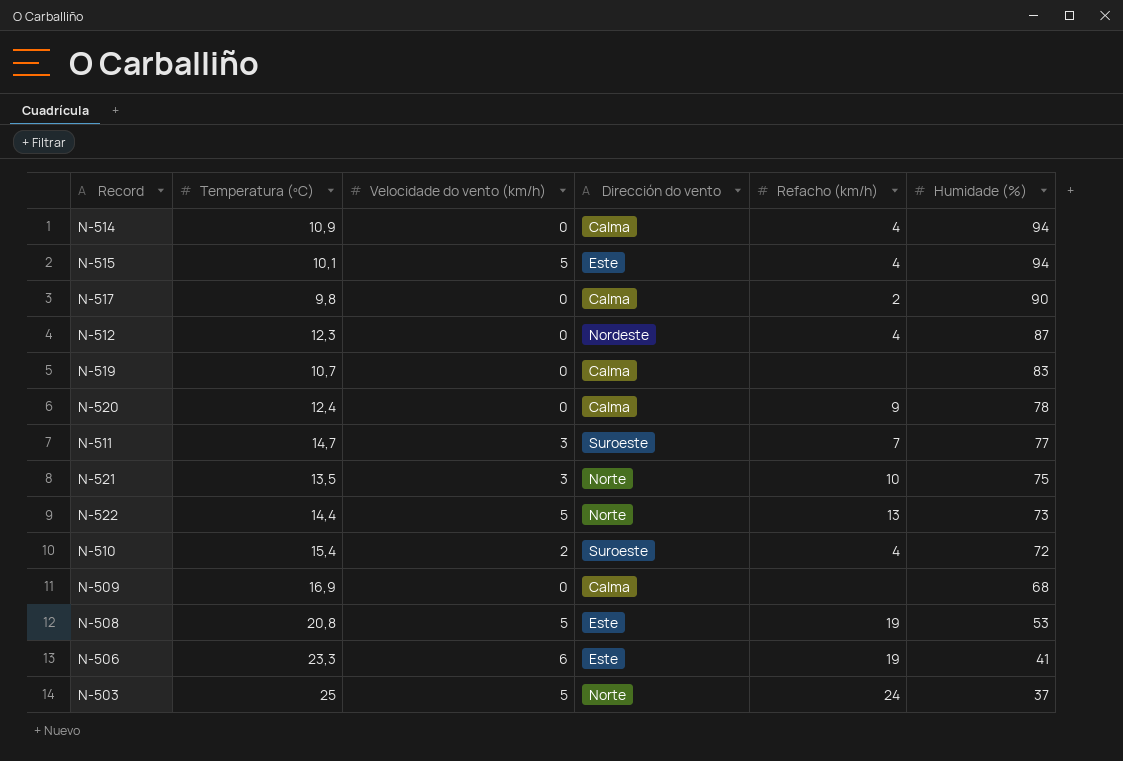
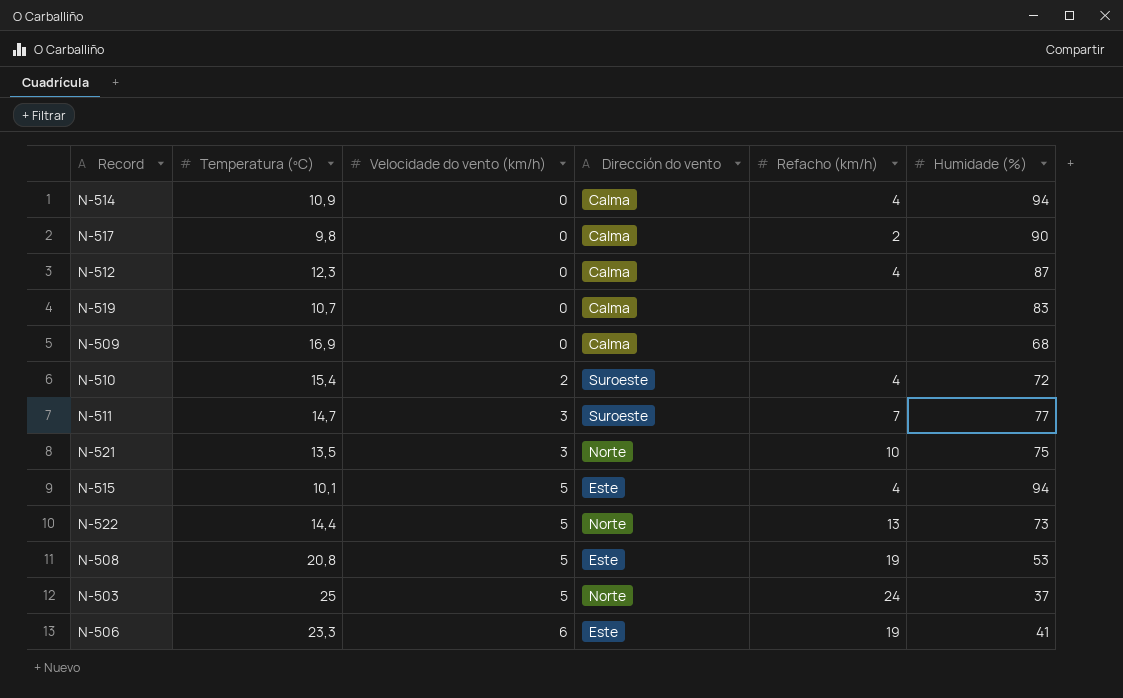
row order: Humidade (%) descending -> Velocidade do vento (km/h) ascending
row N-520: 12,4 | 0 | Calma | 9 | 78 -> none
N-512 | Dirección do vento: Nordeste -> Calma

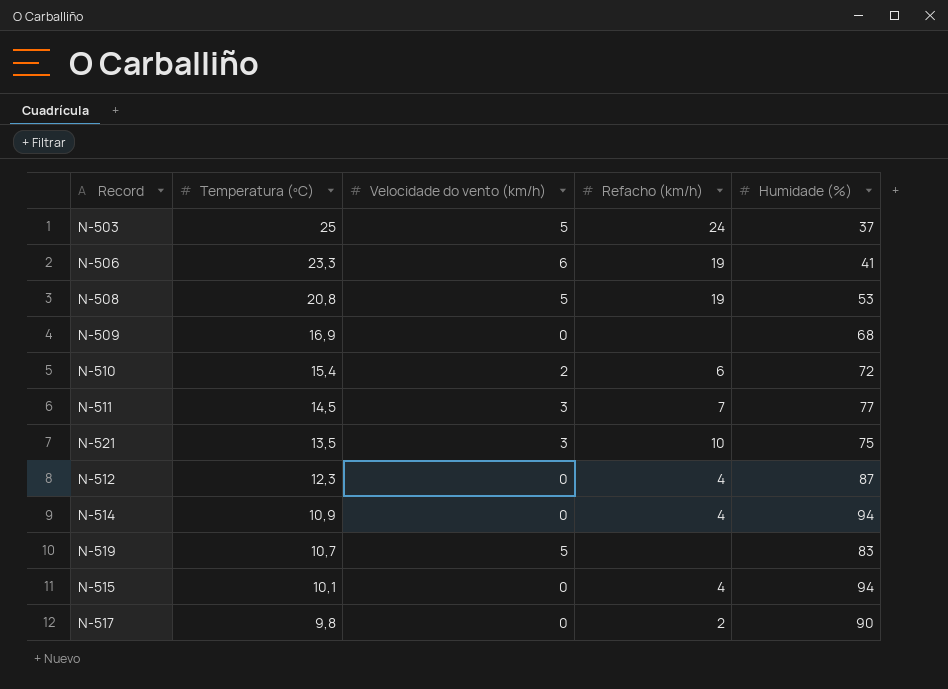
row order: Velocidade do vento (km/h) ascending -> Temperatura (ºC) descending
column Dirección do vento | position: 4 -> none
row N-522: 14,4 | 5 | Norte | 13 | 73 -> none
N-510 | Refacho (km/h): 4 -> 6
N-511 | Temperatura (ºC): 14,7 -> 14,5
N-519 | Velocidade do vento (km/h): 0 -> 5
N-515 | Velocidade do vento (km/h): 5 -> 0

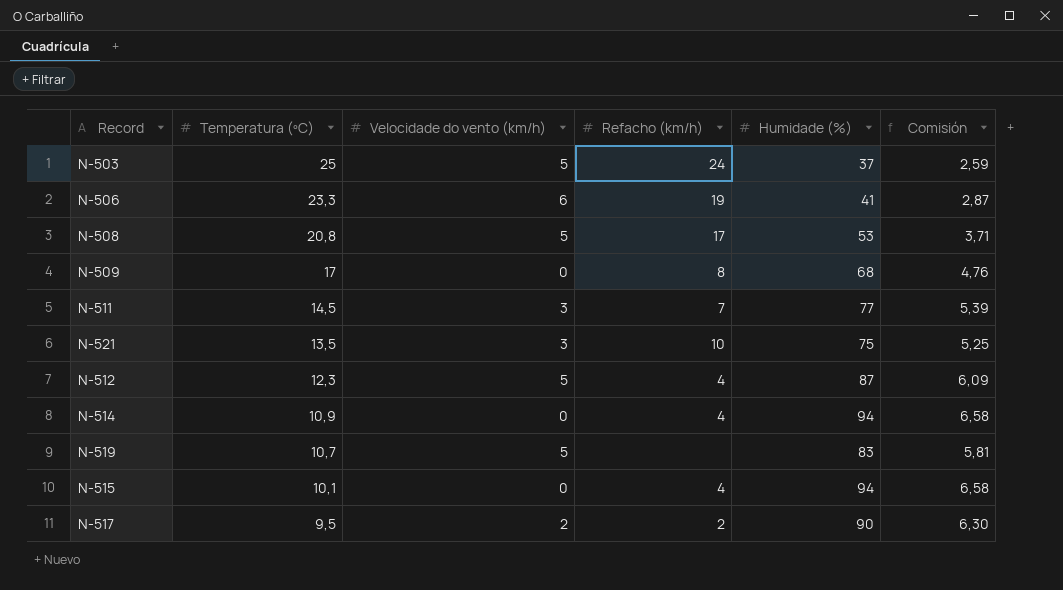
column Comisión | formula: none -> [Humidade (%)] * 0,07
row N-510: 15,4 | 2 | 6 | 72 -> none
N-508 | Refacho (km/h): 19 -> 17
N-509 | Temperatura (ºC): 16,9 -> 17
N-509 | Refacho (km/h): none -> 8
N-512 | Velocidade do vento (km/h): 0 -> 5
N-517 | Temperatura (ºC): 9,8 -> 9,5
N-517 | Velocidade do vento (km/h): 0 -> 2

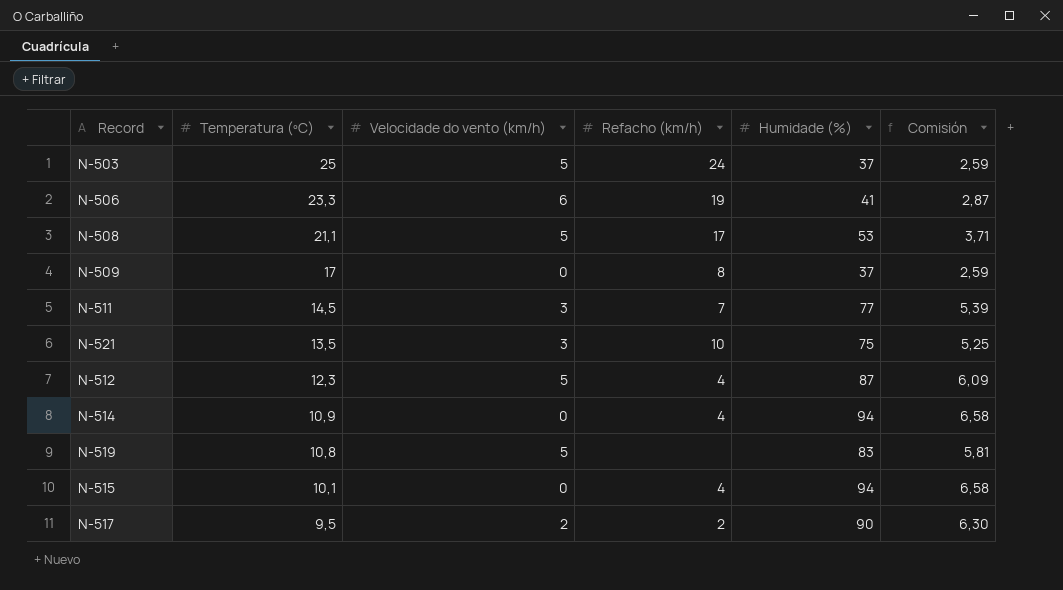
N-508 | Temperatura (ºC): 20,8 -> 21,1
N-509 | Humidade (%): 68 -> 37
N-509 | Comisión: 4,76 -> 2,59
N-519 | Temperatura (ºC): 10,7 -> 10,8

